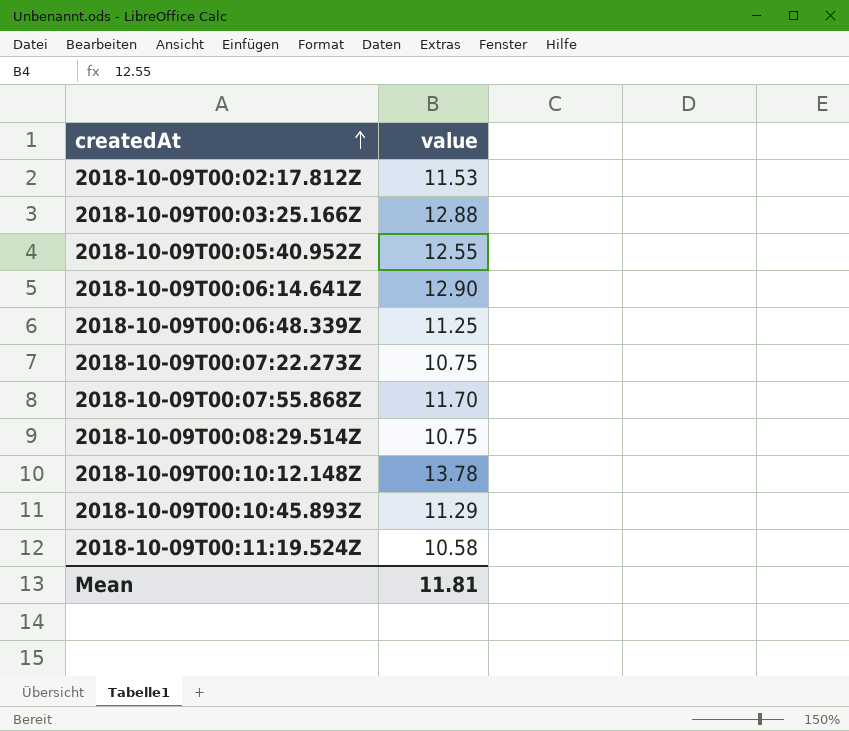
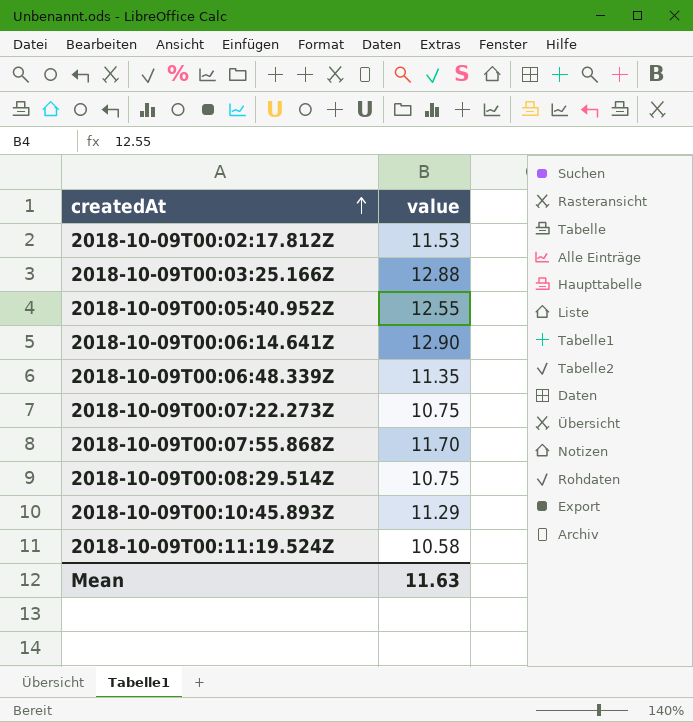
row 2018-10-09T00:10:12.148Z: 13.78 -> none
2018-10-09T00:06:48.339Z | value: 11.25 -> 11.35
Mean | value: 11.81 -> 11.63

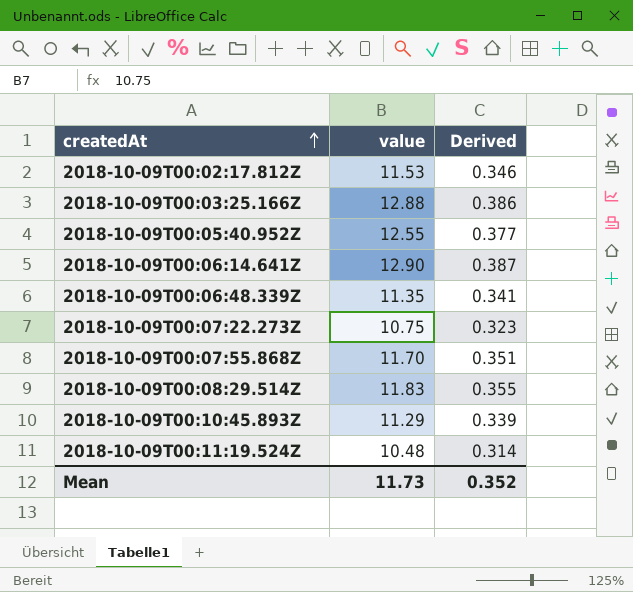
column Derived | formula: none -> [value] * 0.03
2018-10-09T00:08:29.514Z | value: 10.75 -> 11.83
2018-10-09T00:11:19.524Z | value: 10.58 -> 10.48
Mean | value: 11.63 -> 11.73

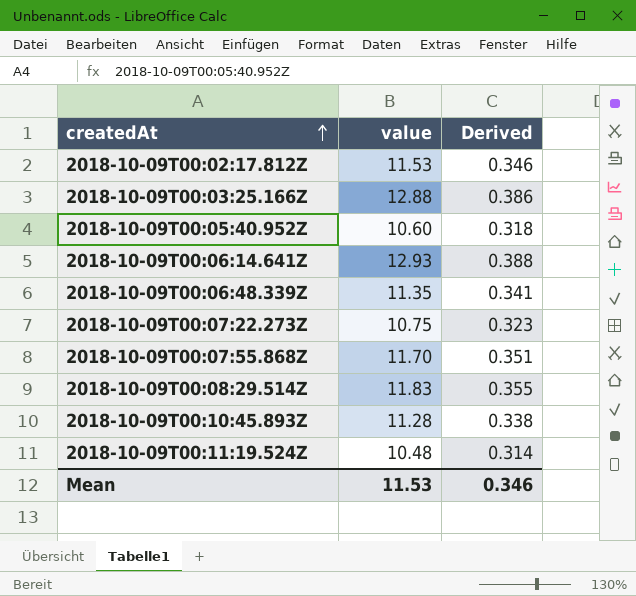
2018-10-09T00:05:40.952Z | value: 12.55 -> 10.60
2018-10-09T00:05:40.952Z | Derived: 0.377 -> 0.318
2018-10-09T00:06:14.641Z | value: 12.90 -> 12.93
2018-10-09T00:06:14.641Z | Derived: 0.387 -> 0.388
2018-10-09T00:10:45.893Z | value: 11.29 -> 11.28
2018-10-09T00:10:45.893Z | Derived: 0.339 -> 0.338
Mean | value: 11.73 -> 11.53
Mean | Derived: 0.352 -> 0.346

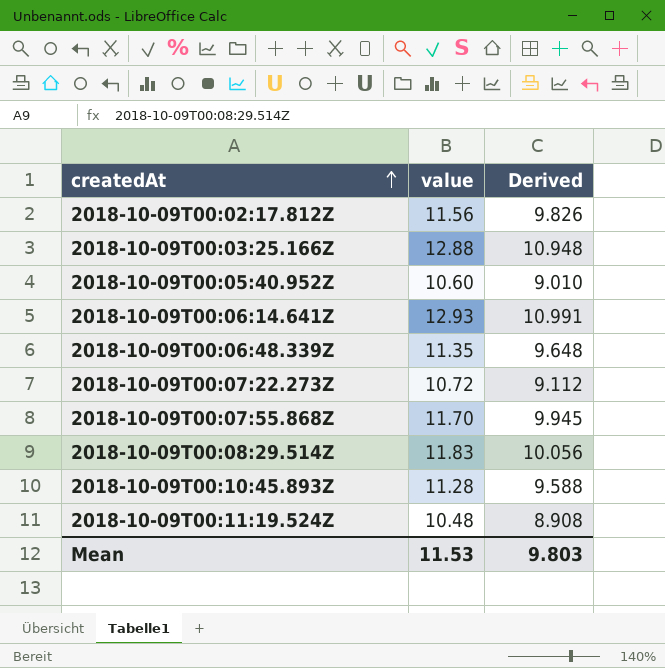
column Derived | formula: [value] * 0.03 -> [value] * 0.85
2018-10-09T00:02:17.812Z | value: 11.53 -> 11.56
2018-10-09T00:07:22.273Z | value: 10.75 -> 10.72
Mean | Derived: 0.346 -> 9.803

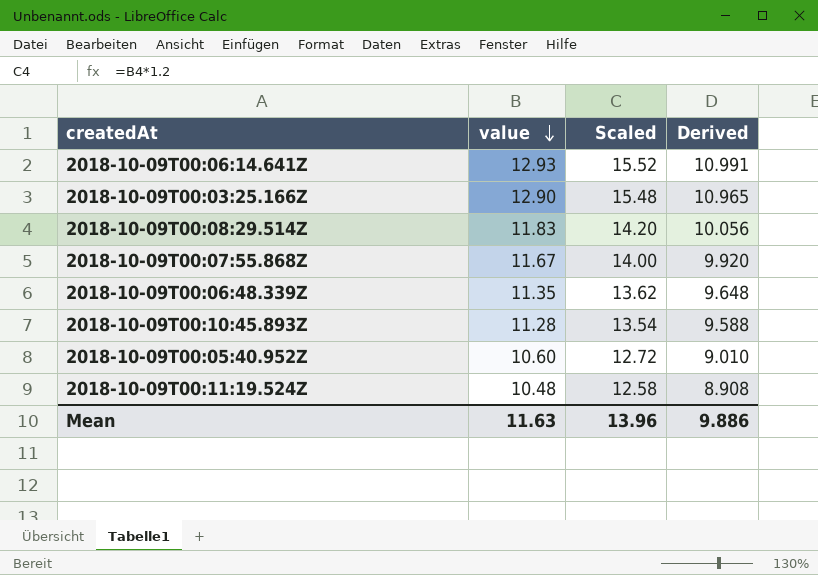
row order: createdAt ascending -> value descending
column Scaled | formula: none -> [value] * 1.2
row 2018-10-09T00:02:17.812Z: 11.56 | 9.826 -> none
row 2018-10-09T00:07:22.273Z: 10.72 | 9.112 -> none
2018-10-09T00:03:25.166Z | value: 12.88 -> 12.90
2018-10-09T00:03:25.166Z | Derived: 10.948 -> 10.965
2018-10-09T00:07:55.868Z | value: 11.70 -> 11.67
2018-10-09T00:07:55.868Z | Derived: 9.945 -> 9.920
Mean | value: 11.53 -> 11.63
Mean | Derived: 9.803 -> 9.886

